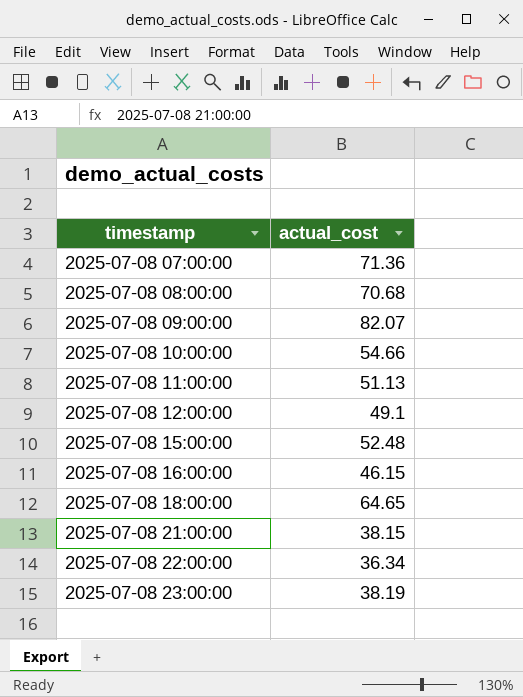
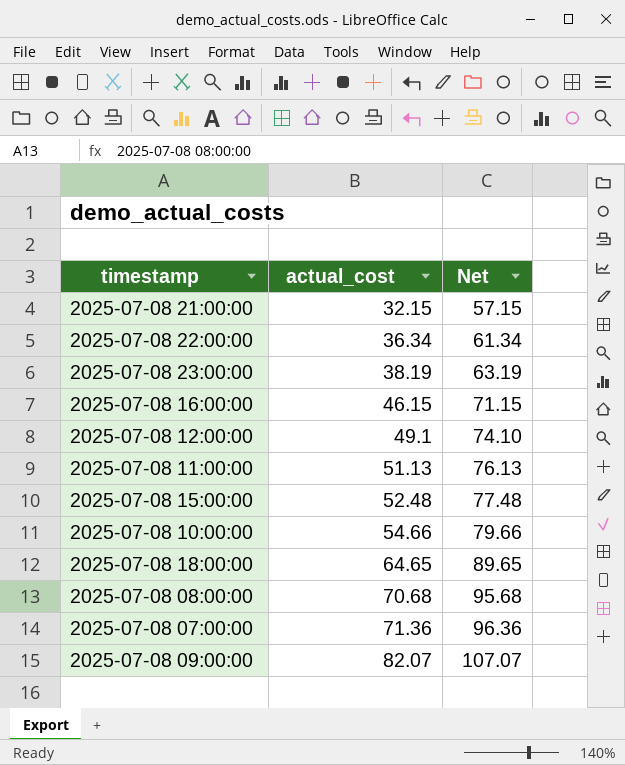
row order: timestamp ascending -> actual_cost ascending
column Net | formula: none -> [actual_cost] + 25
2025-07-08 21:00:00 | actual_cost: 38.15 -> 32.15

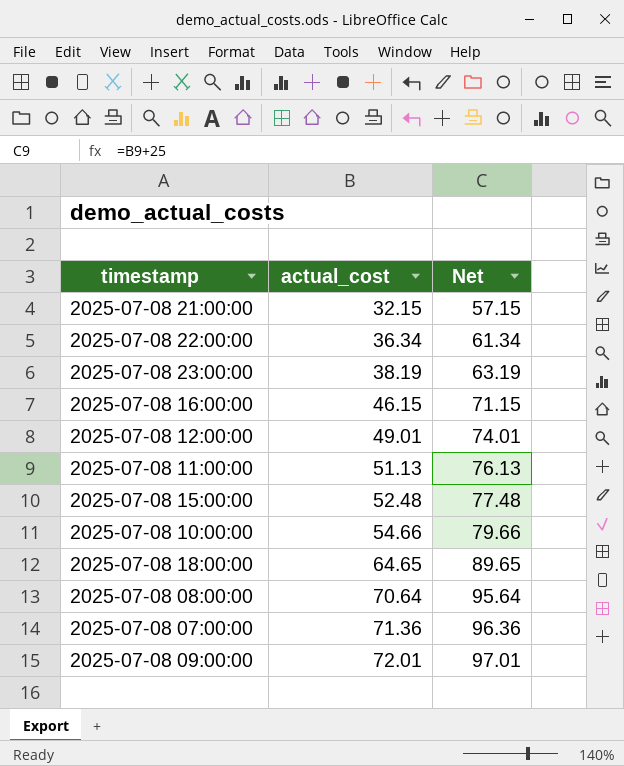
2025-07-08 12:00:00 | actual_cost: 49.1 -> 49.01
2025-07-08 12:00:00 | Net: 74.10 -> 74.01
2025-07-08 08:00:00 | actual_cost: 70.68 -> 70.64
2025-07-08 08:00:00 | Net: 95.68 -> 95.64
2025-07-08 09:00:00 | actual_cost: 82.07 -> 72.01
2025-07-08 09:00:00 | Net: 107.07 -> 97.01

